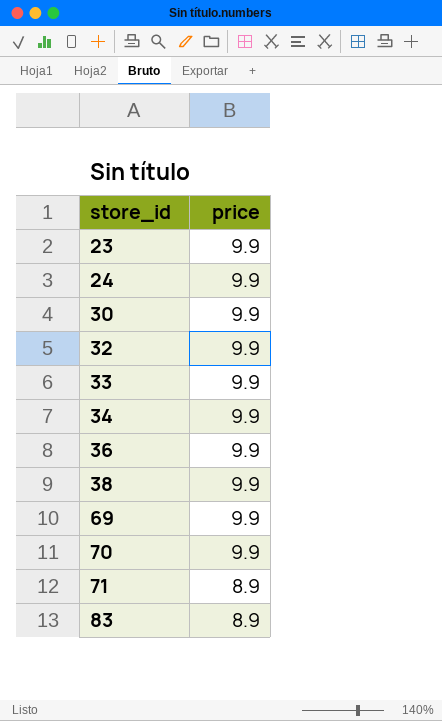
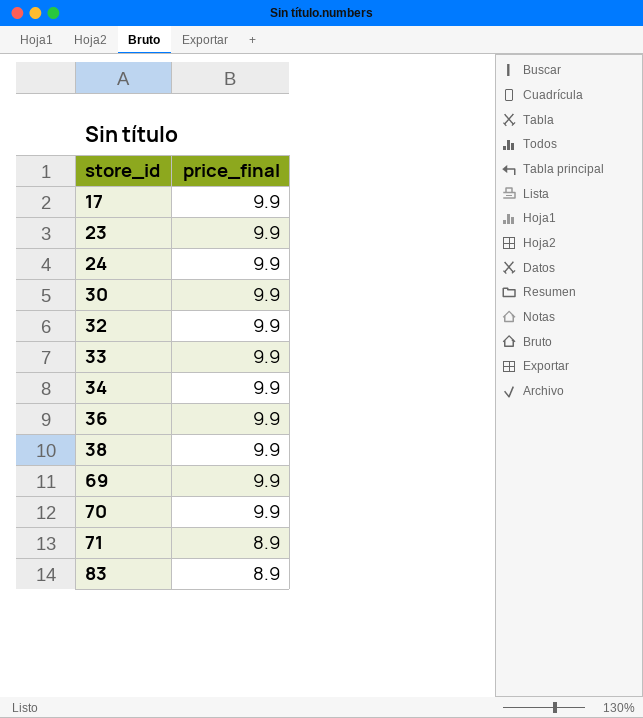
column name: price -> price_final
row 17: none -> 9.9

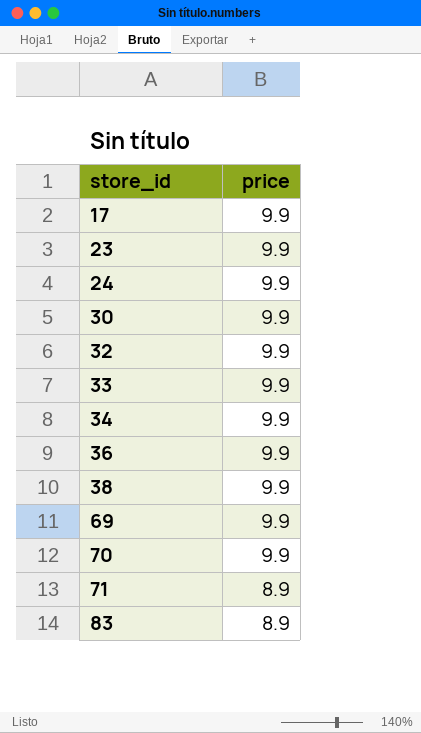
column name: price_final -> price

